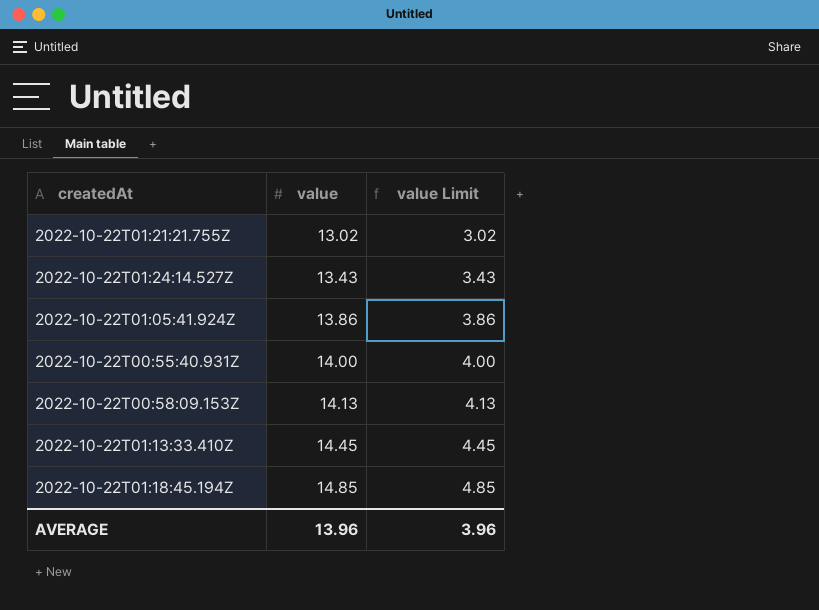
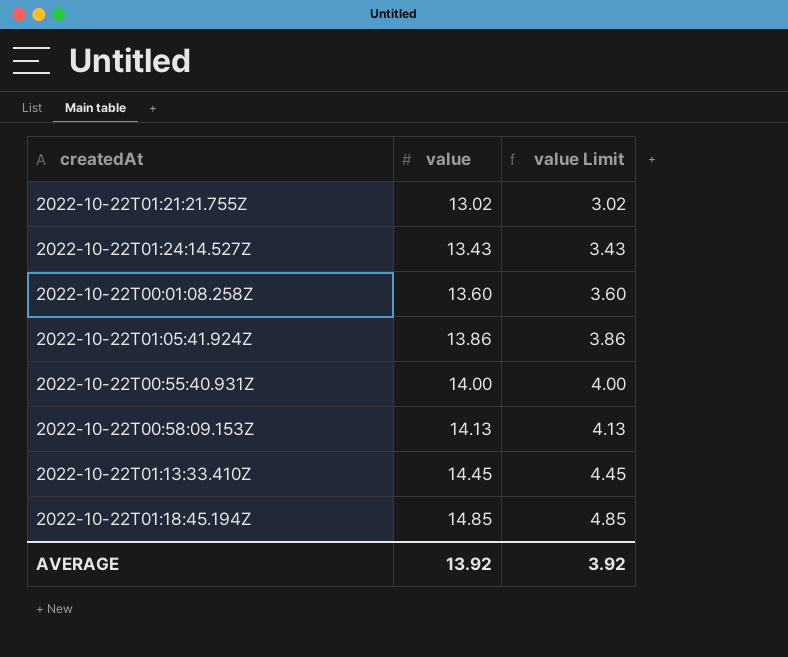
row 2022-10-22T00:01:08.258Z: none -> 13.60 | 3.60
AVERAGE | value: 13.96 -> 13.92
AVERAGE | value Limit: 3.96 -> 3.92

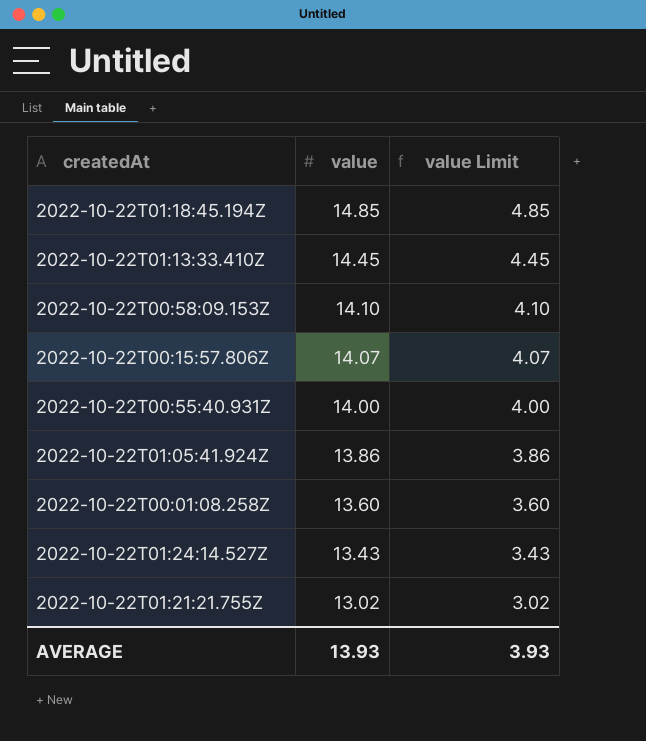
row order: value ascending -> value descending
2022-10-22T00:58:09.153Z | value: 14.13 -> 14.10
2022-10-22T00:58:09.153Z | value Limit: 4.13 -> 4.10
row 2022-10-22T00:15:57.806Z: none -> 14.07 | 4.07
AVERAGE | value: 13.92 -> 13.93
AVERAGE | value Limit: 3.92 -> 3.93

